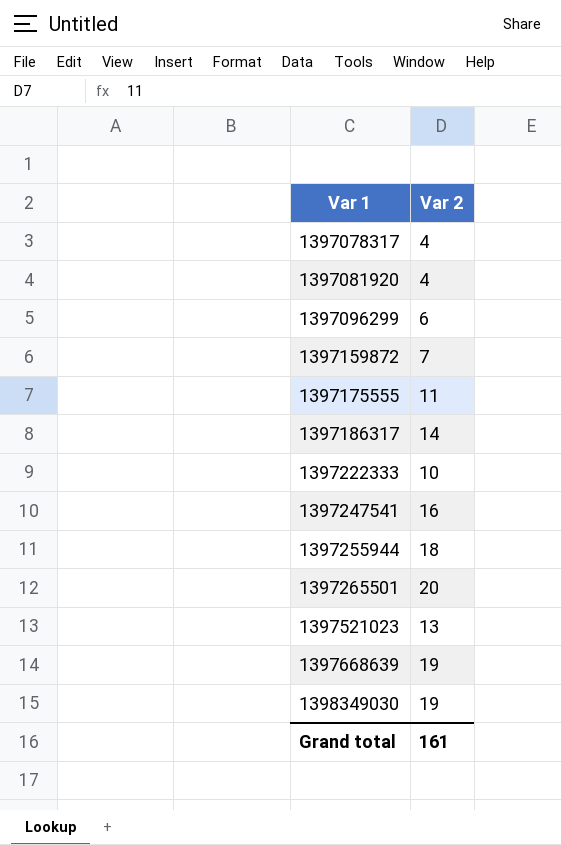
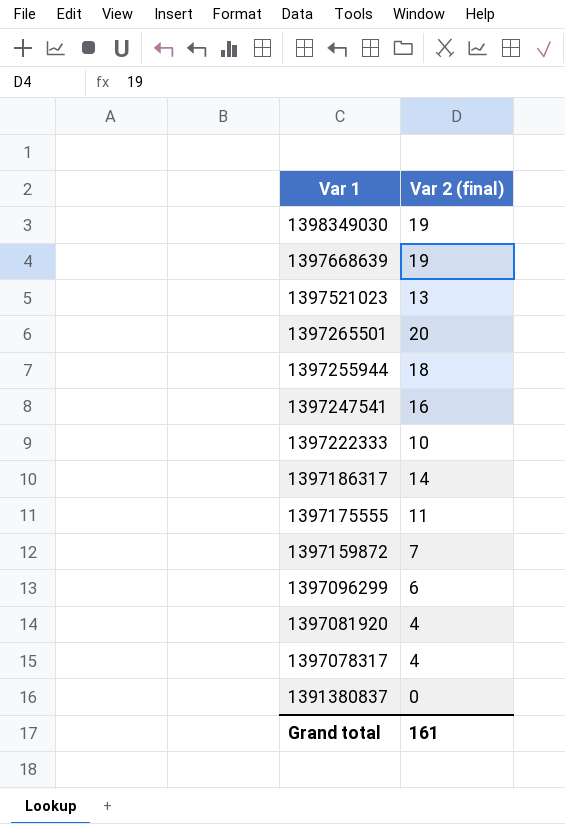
row order: Var 1 ascending -> Var 1 descending
column name: Var 2 -> Var 2 (final)
row 1391380837: none -> 0

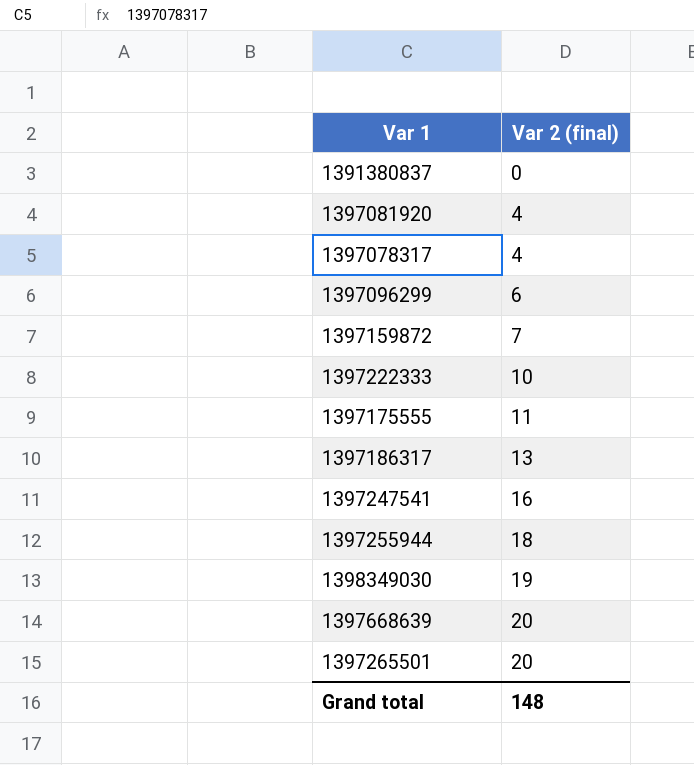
row order: Var 1 descending -> Var 2 (final) ascending
row 1397521023: 13 -> none
1397186317 | Var 2 (final): 14 -> 13
1397668639 | Var 2 (final): 19 -> 20
Grand total | Var 2 (final): 161 -> 148

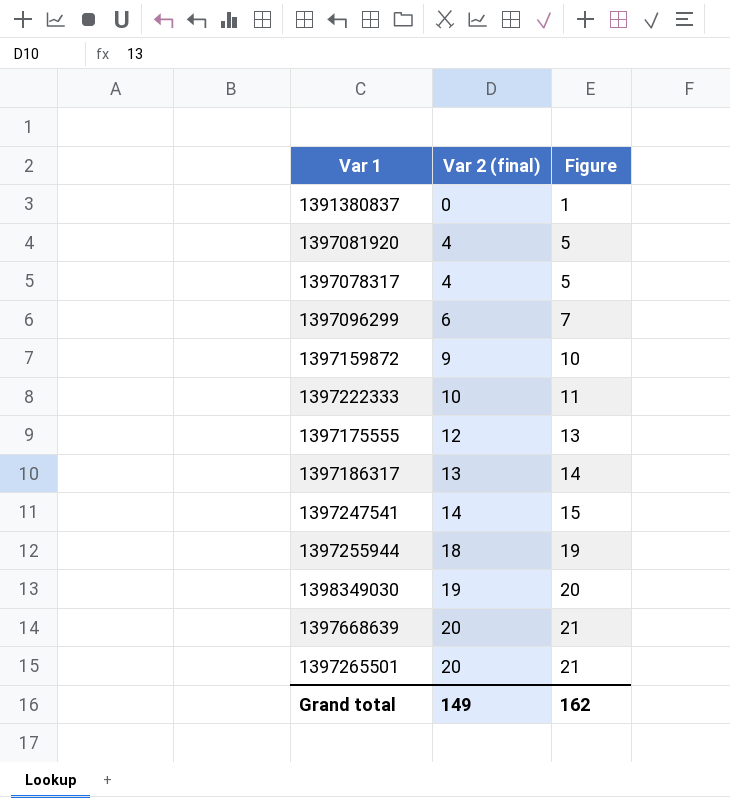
column Figure | formula: none -> [Var 2 (final)] + 1
1397159872 | Var 2 (final): 7 -> 9
1397175555 | Var 2 (final): 11 -> 12
1397247541 | Var 2 (final): 16 -> 14
Grand total | Var 2 (final): 148 -> 149

